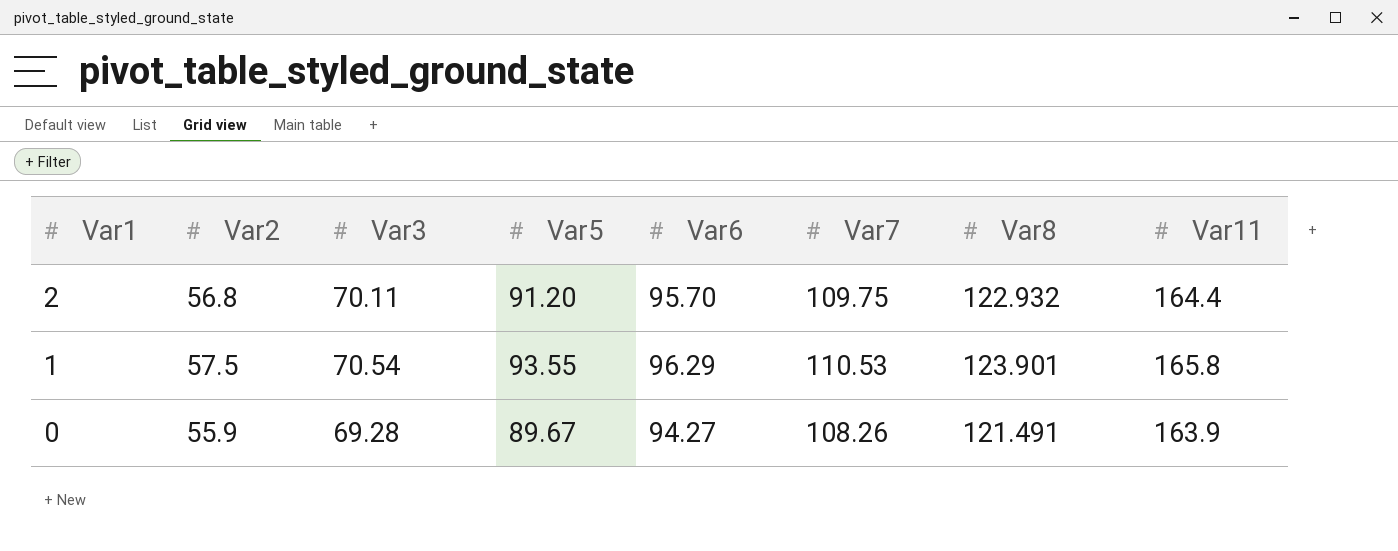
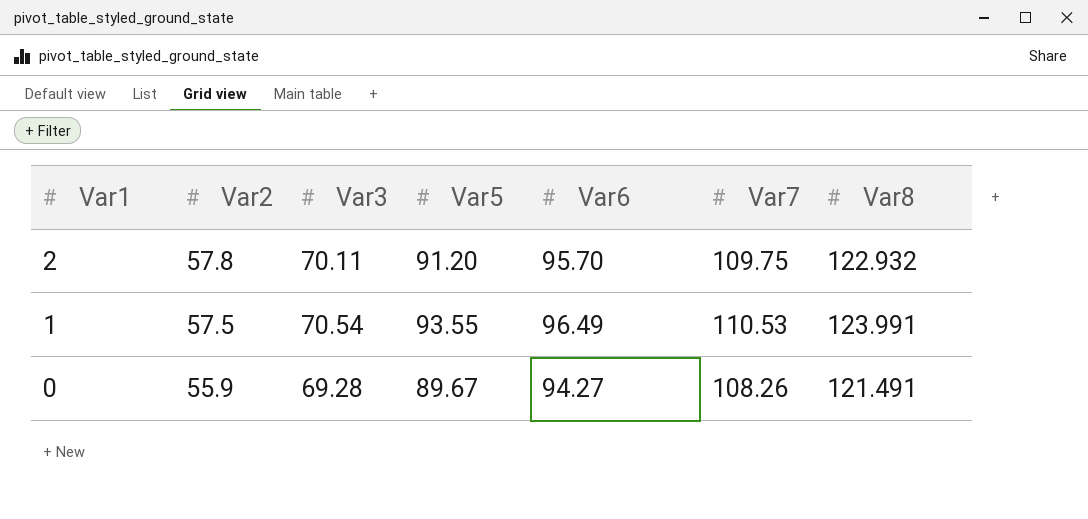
column Var11 | position: 8 -> none
2 | Var2: 56.8 -> 57.8
1 | Var6: 96.29 -> 96.49
1 | Var8: 123.901 -> 123.991

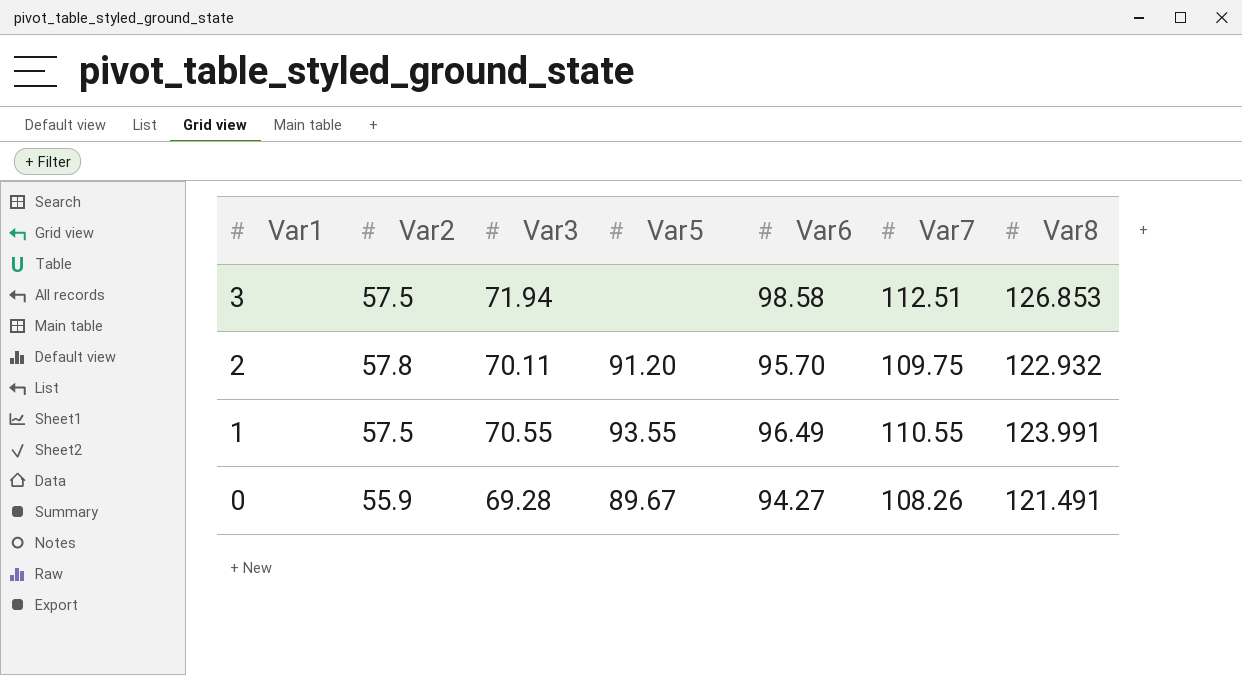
row 3: none -> 57.5 | 71.94 | none | 98.58 | 112.51 | 126.853
1 | Var3: 70.54 -> 70.55
1 | Var7: 110.53 -> 110.55

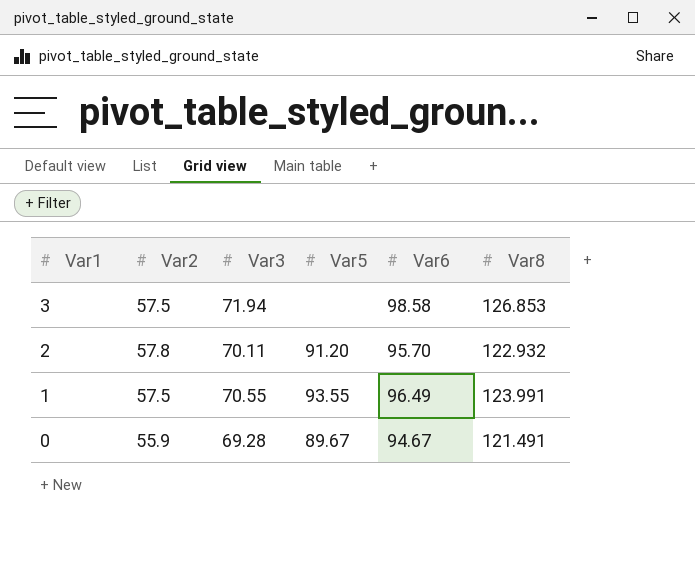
column Var7 | position: 6 -> none
0 | Var6: 94.27 -> 94.67

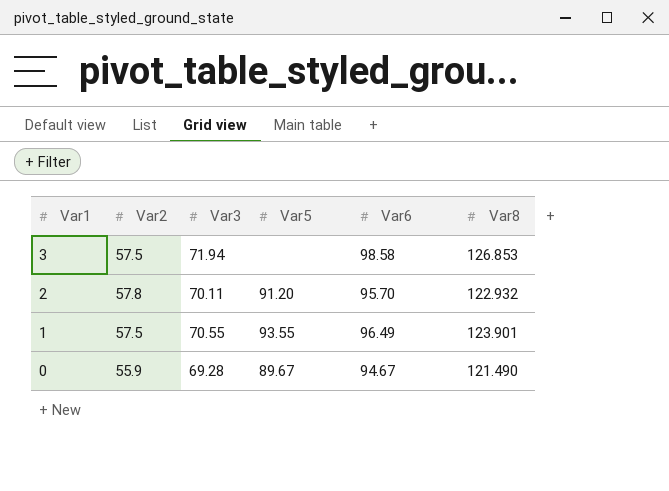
1 | Var8: 123.991 -> 123.901
0 | Var8: 121.491 -> 121.490

